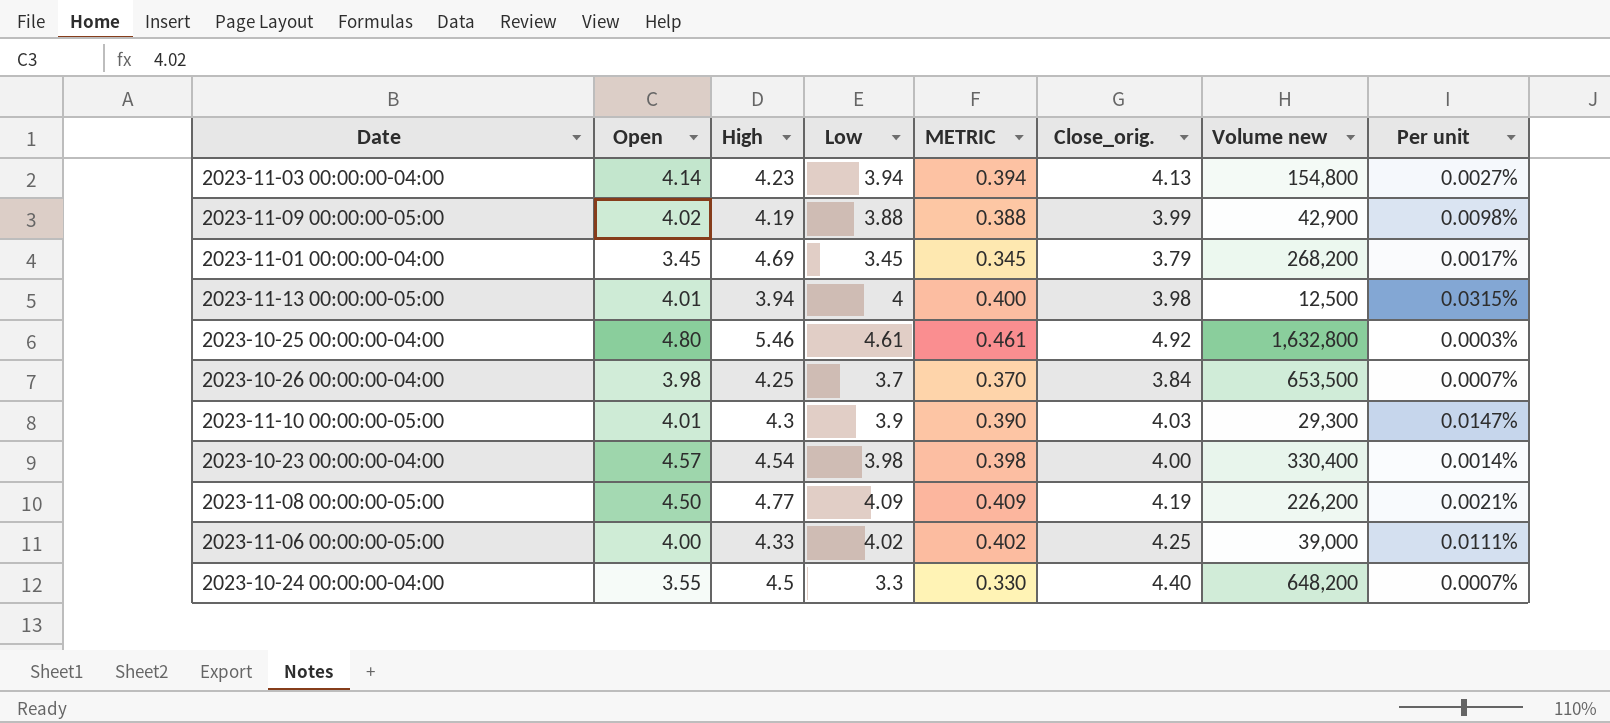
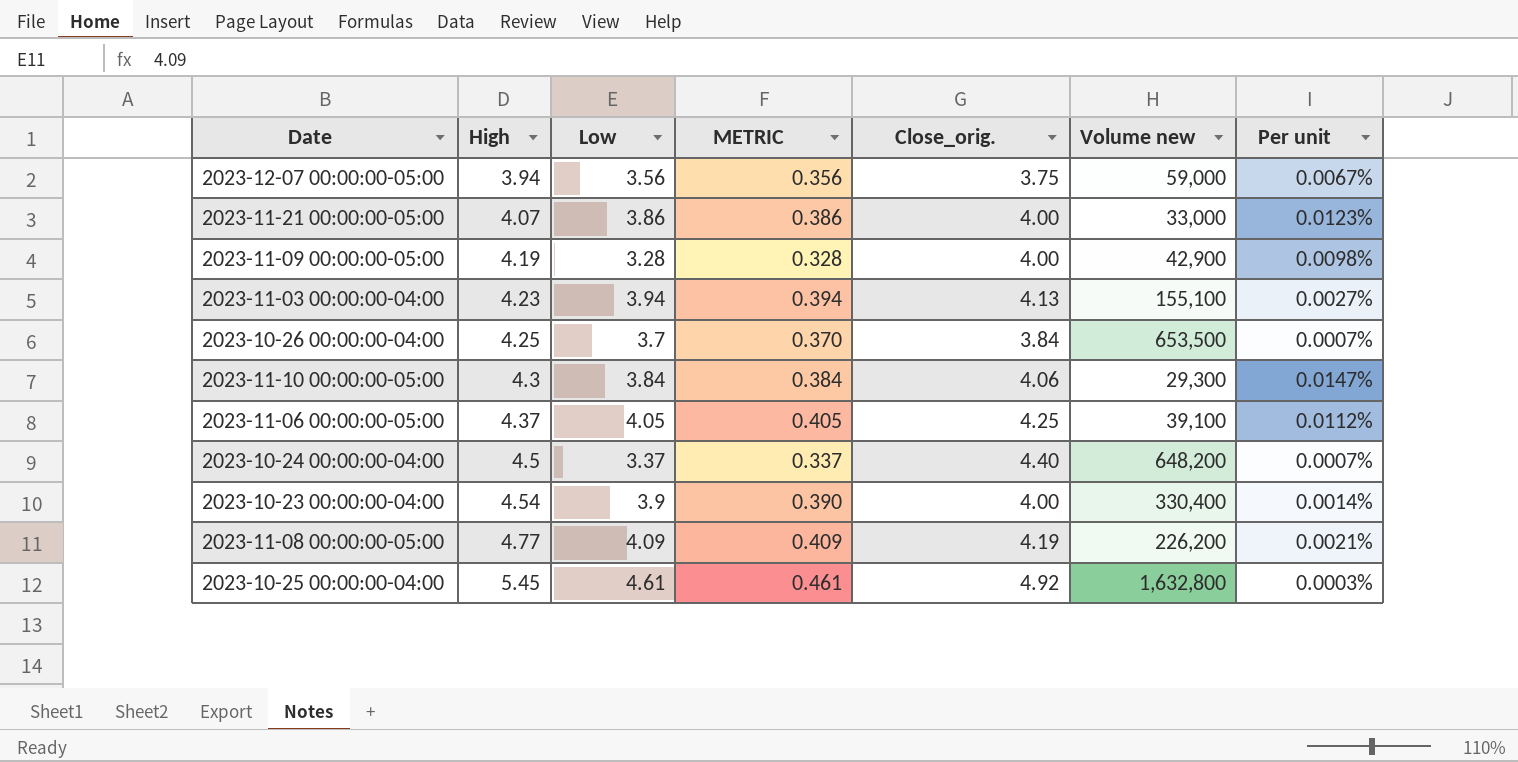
row order: none -> High ascending
column Open | position: 2 -> none
row 2023-11-01 00:00:00-04:00: 3.45 | 4.69 | 3.45 | 0.345 | 3.79 | 268,200 | 0.0017% -> none
row 2023-11-13 00:00:00-05:00: 4.01 | 3.94 | 4 | 0.400 | 3.98 | 12,500 | 0.0315% -> none
row 2023-12-07 00:00:00-05:00: none -> 3.94 | 3.56 | 0.356 | 3.75 | 59,000 | 0.0067%
row 2023-11-21 00:00:00-05:00: none -> 4.07 | 3.86 | 0.386 | 4.00 | 33,000 | 0.0123%
2023-11-09 00:00:00-05:00 | Low: 3.88 -> 3.28
2023-11-09 00:00:00-05:00 | METRIC: 0.388 -> 0.328
2023-11-09 00:00:00-05:00 | Close_orig.: 3.99 -> 4.00
2023-11-03 00:00:00-04:00 | Volume new: 154,800 -> 155,100
2023-11-10 00:00:00-05:00 | Low: 3.9 -> 3.84
2023-11-10 00:00:00-05:00 | METRIC: 0.390 -> 0.384
2023-11-10 00:00:00-05:00 | Close_orig.: 4.03 -> 4.06
2023-11-06 00:00:00-05:00 | High: 4.33 -> 4.37
2023-11-06 00:00:00-05:00 | Low: 4.02 -> 4.05
2023-11-06 00:00:00-05:00 | METRIC: 0.402 -> 0.405
2023-11-06 00:00:00-05:00 | Volume new: 39,000 -> 39,100
2023-11-06 00:00:00-05:00 | Per unit: 0.0111% -> 0.0112%
2023-10-24 00:00:00-04:00 | Low: 3.3 -> 3.37
2023-10-24 00:00:00-04:00 | METRIC: 0.330 -> 0.337
2023-10-23 00:00:00-04:00 | Low: 3.98 -> 3.9
2023-10-23 00:00:00-04:00 | METRIC: 0.398 -> 0.390
2023-10-25 00:00:00-04:00 | High: 5.46 -> 5.45

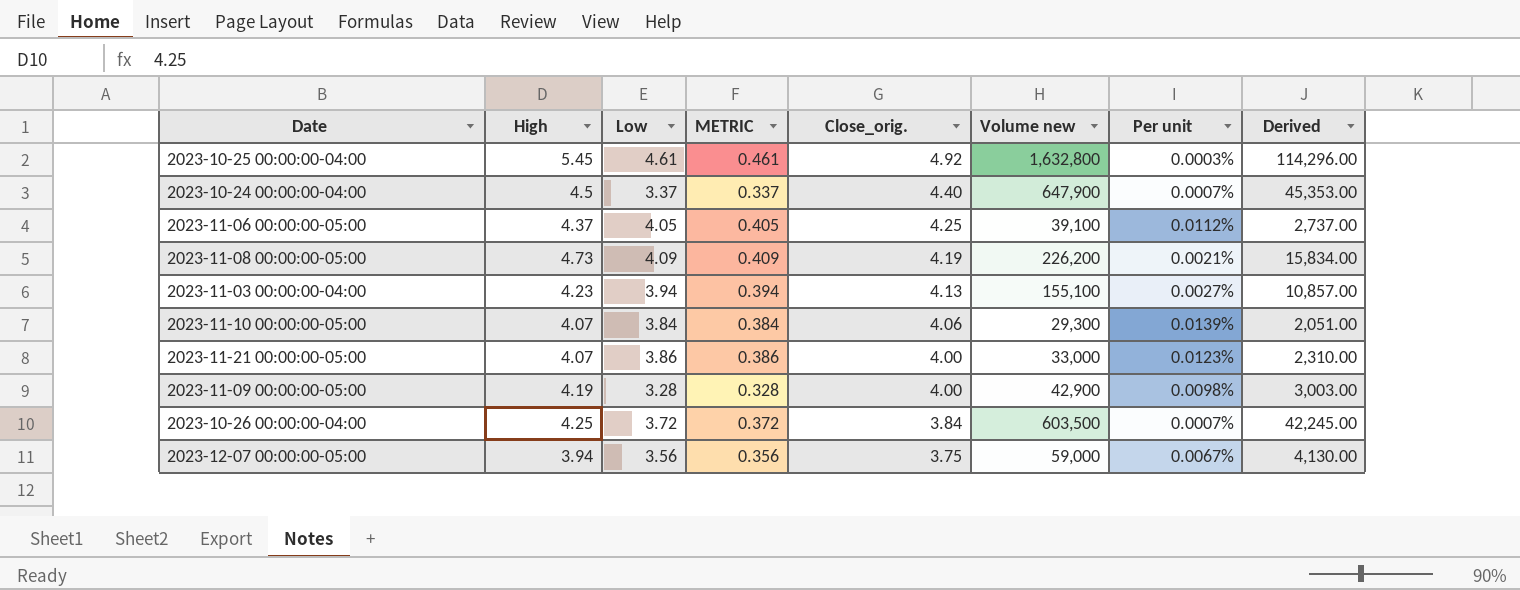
row order: High ascending -> Close_orig. descending
column Derived | formula: none -> [Volume new] * 0.07
row 2023-10-23 00:00:00-04:00: 4.54 | 3.9 | 0.390 | 4.00 | 330,400 | 0.0014% -> none
2023-10-24 00:00:00-04:00 | Volume new: 648,200 -> 647,900
2023-11-08 00:00:00-05:00 | High: 4.77 -> 4.73
2023-11-10 00:00:00-05:00 | High: 4.3 -> 4.07
2023-11-10 00:00:00-05:00 | Per unit: 0.0147% -> 0.0139%
2023-10-26 00:00:00-04:00 | Low: 3.7 -> 3.72
2023-10-26 00:00:00-04:00 | METRIC: 0.370 -> 0.372
2023-10-26 00:00:00-04:00 | Volume new: 653,500 -> 603,500

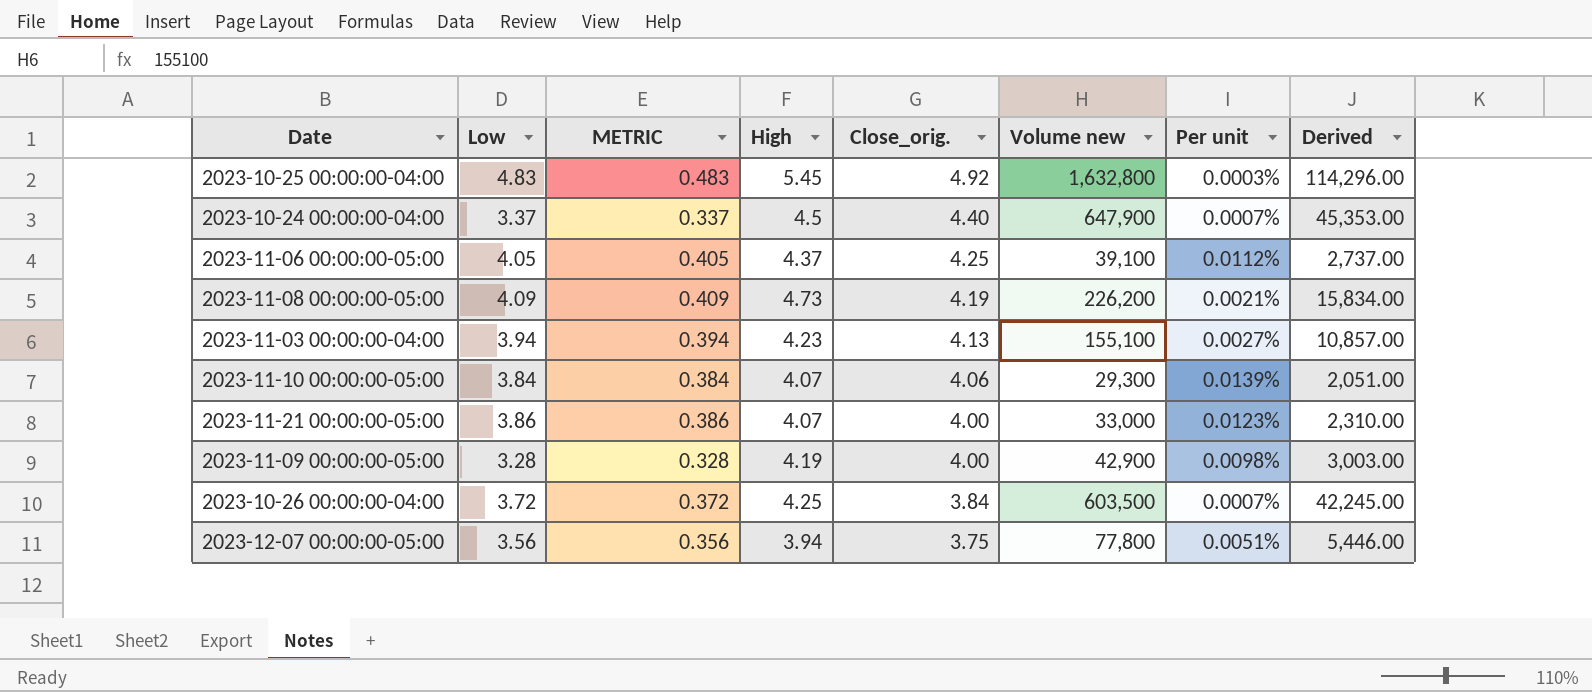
column High | position: 2 -> 4
2023-10-25 00:00:00-04:00 | Low: 4.61 -> 4.83
2023-10-25 00:00:00-04:00 | METRIC: 0.461 -> 0.483
2023-12-07 00:00:00-05:00 | Volume new: 59,000 -> 77,800
2023-12-07 00:00:00-05:00 | Per unit: 0.0067% -> 0.0051%
2023-12-07 00:00:00-05:00 | Derived: 4,130.00 -> 5,446.00

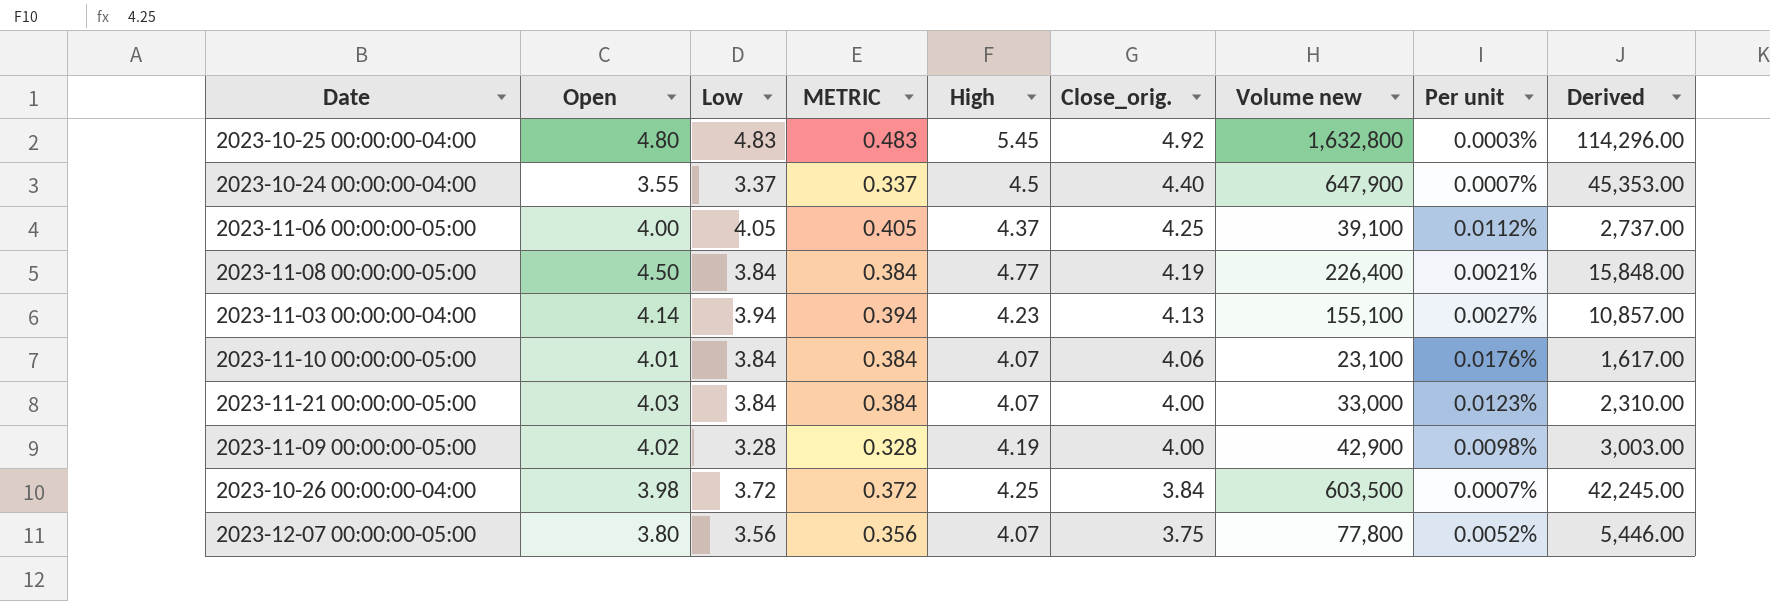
column Open | position: none -> 2
2023-11-08 00:00:00-05:00 | Low: 4.09 -> 3.84
2023-11-08 00:00:00-05:00 | METRIC: 0.409 -> 0.384
2023-11-08 00:00:00-05:00 | High: 4.73 -> 4.77
2023-11-08 00:00:00-05:00 | Volume new: 226,200 -> 226,400
2023-11-08 00:00:00-05:00 | Derived: 15,834.00 -> 15,848.00
2023-11-10 00:00:00-05:00 | Volume new: 29,300 -> 23,100
2023-11-10 00:00:00-05:00 | Per unit: 0.0139% -> 0.0176%
2023-11-10 00:00:00-05:00 | Derived: 2,051.00 -> 1,617.00
2023-11-21 00:00:00-05:00 | Low: 3.86 -> 3.84
2023-11-21 00:00:00-05:00 | METRIC: 0.386 -> 0.384
2023-12-07 00:00:00-05:00 | High: 3.94 -> 4.07
2023-12-07 00:00:00-05:00 | Per unit: 0.0051% -> 0.0052%

